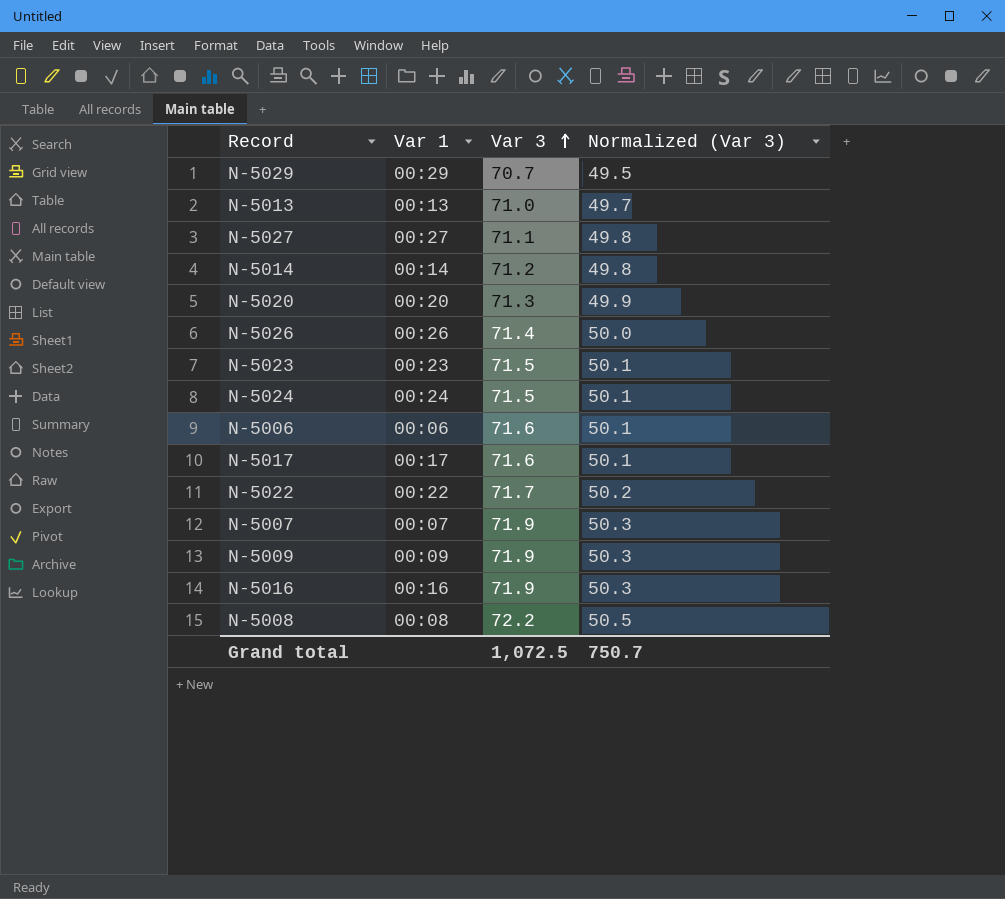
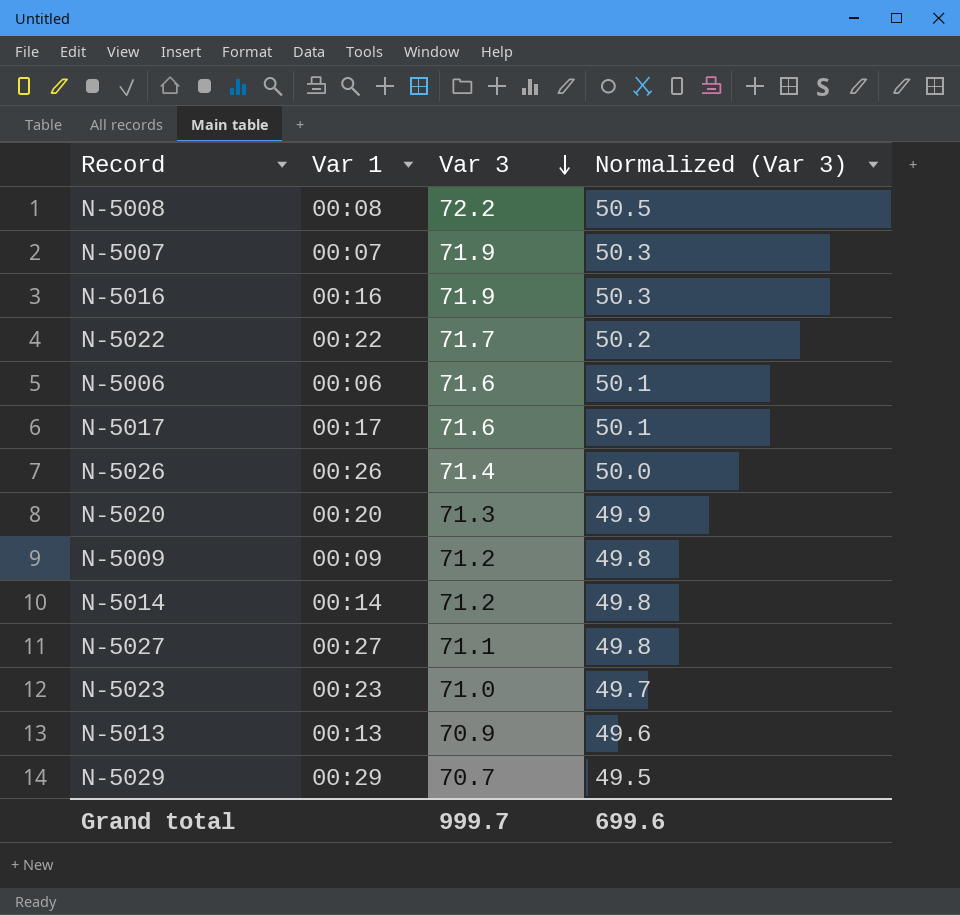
row order: Var 3 ascending -> Var 3 descending
row N-5024: 00:24 | 71.5 | 50.1 -> none
N-5009 | Var 3: 71.9 -> 71.2
N-5009 | Normalized (Var 3): 50.3 -> 49.8
N-5023 | Var 3: 71.5 -> 71.0
N-5023 | Normalized (Var 3): 50.1 -> 49.7
N-5013 | Var 3: 71.0 -> 70.9
N-5013 | Normalized (Var 3): 49.7 -> 49.6
Grand total | Var 3: 1,072.5 -> 999.7
Grand total | Normalized (Var 3): 750.7 -> 699.6

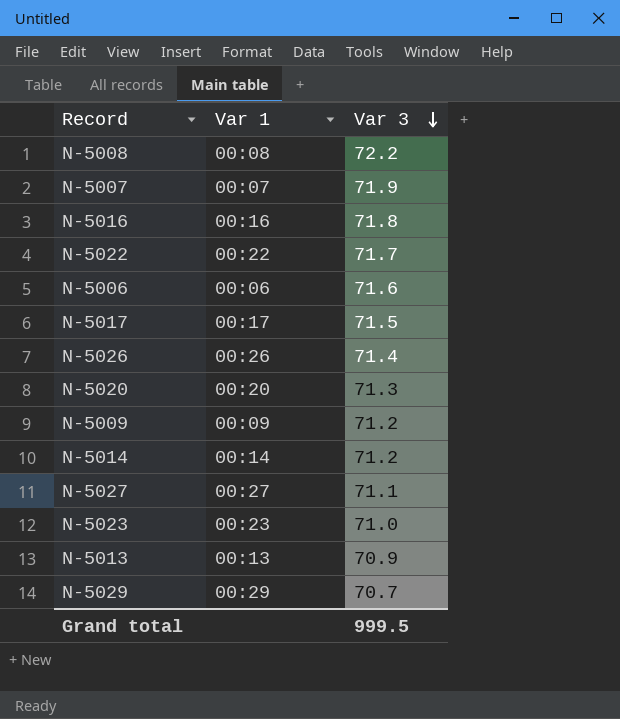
column Normalized (Var 3) | formula: [Var 3] * 0.7 -> none
N-5016 | Var 3: 71.9 -> 71.8
N-5017 | Var 3: 71.6 -> 71.5
Grand total | Var 3: 999.7 -> 999.5

